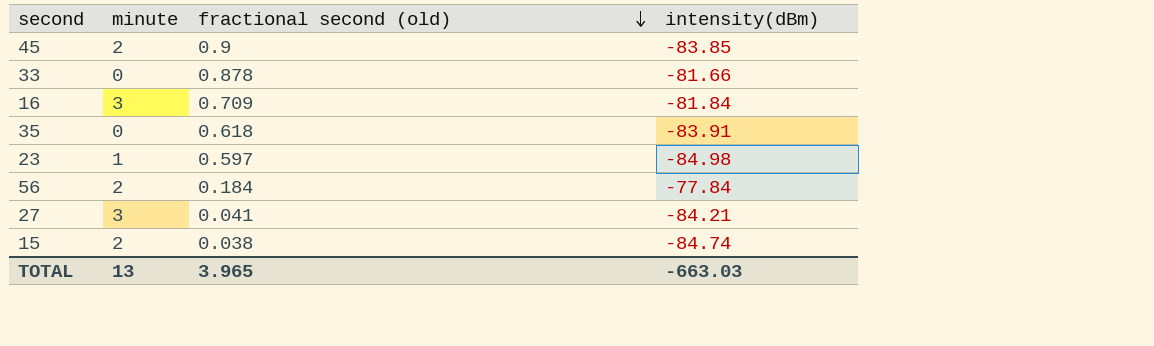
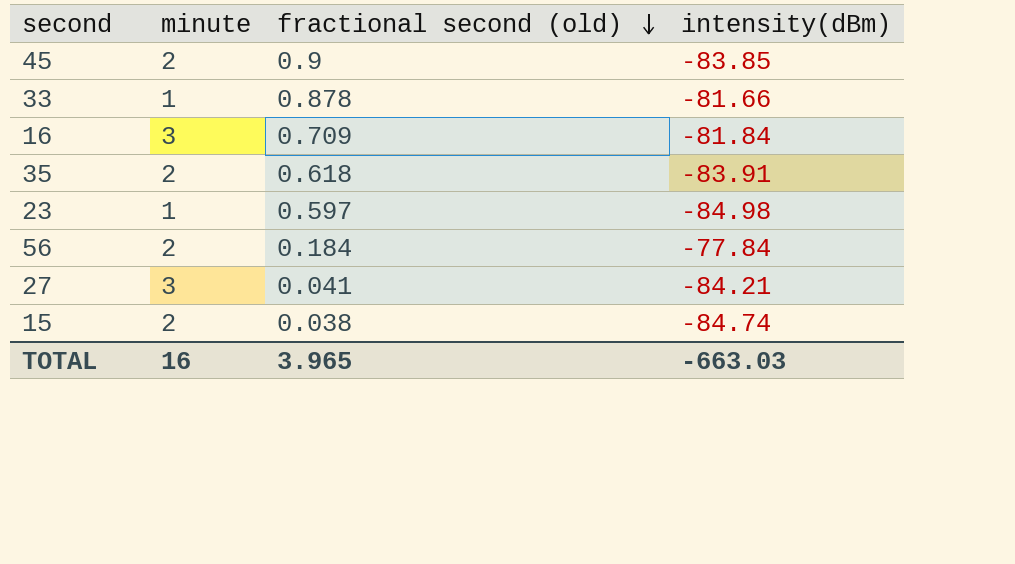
33 | minute: 0 -> 1
35 | minute: 0 -> 2
TOTAL | minute: 13 -> 16

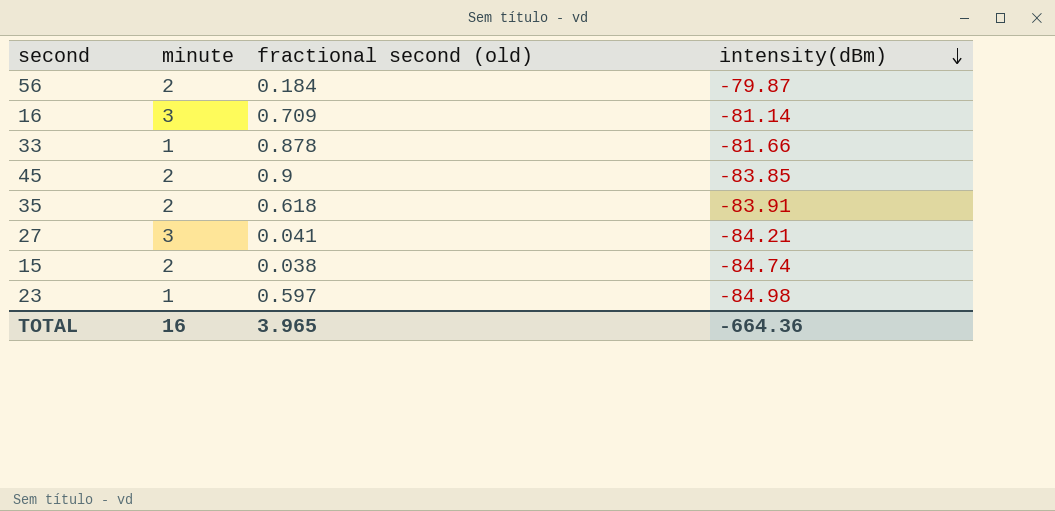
row order: fractional second (old) descending -> intensity(dBm) descending
56 | intensity(dBm): -77.84 -> -79.87
16 | intensity(dBm): -81.84 -> -81.14
TOTAL | intensity(dBm): -663.03 -> -664.36

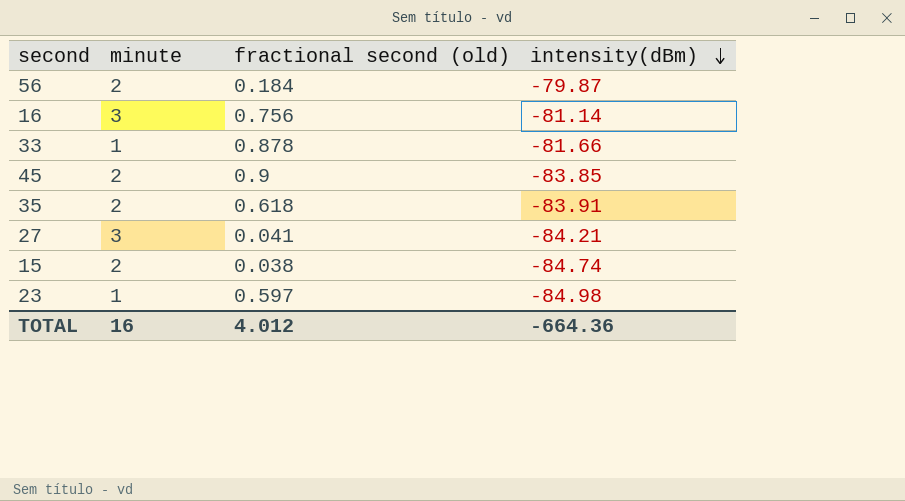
16 | fractional second (old): 0.709 -> 0.756
TOTAL | fractional second (old): 3.965 -> 4.012

